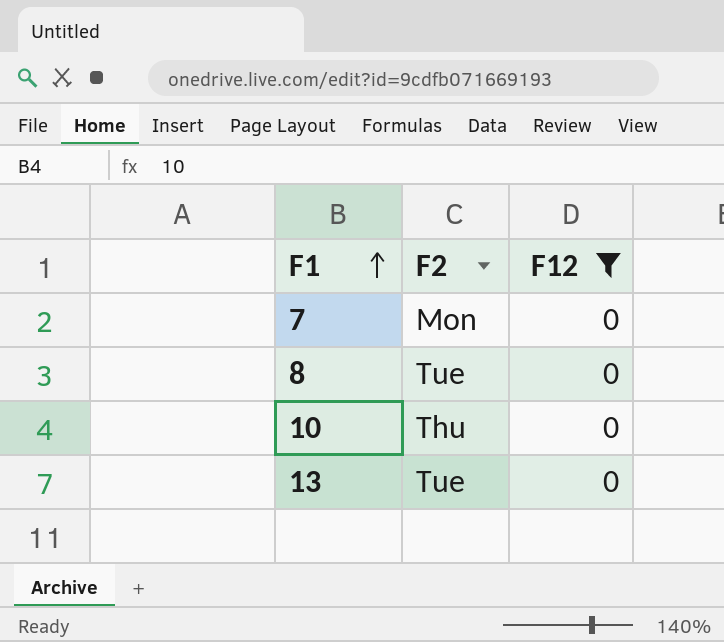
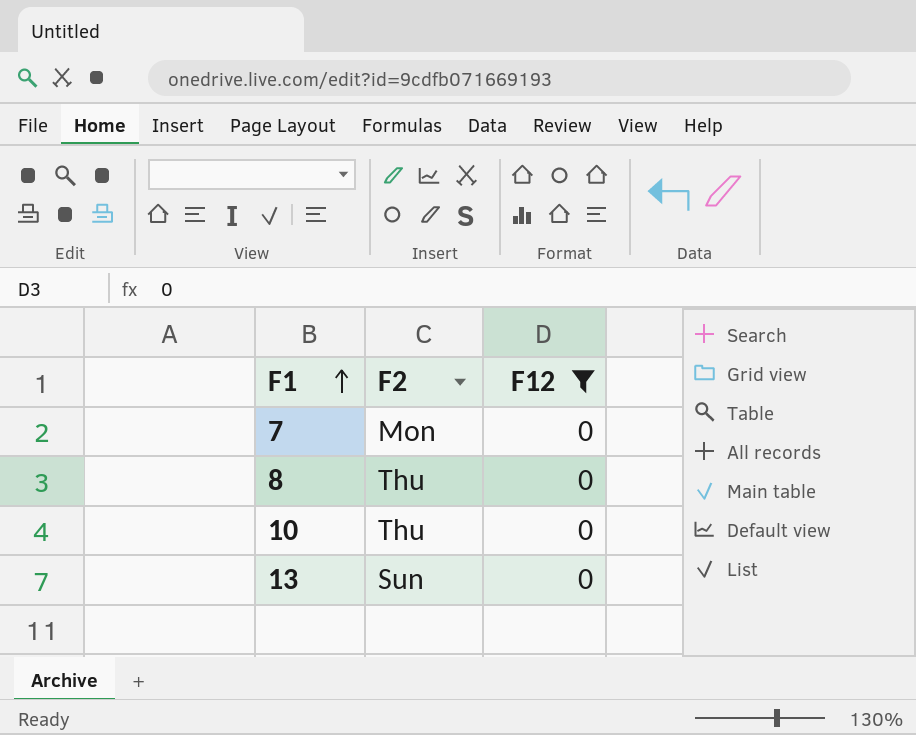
8 | F2: Tue -> Thu
13 | F2: Tue -> Sun

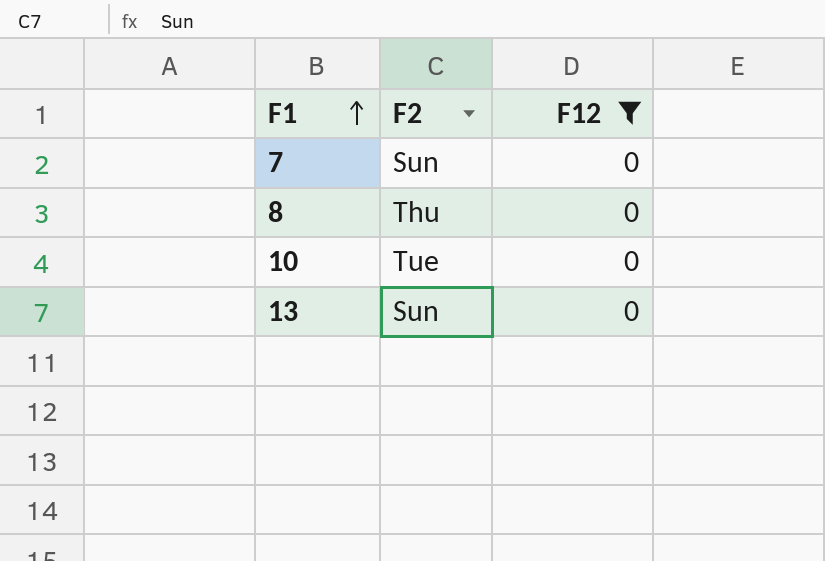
7 | F2: Mon -> Sun
10 | F2: Thu -> Tue

